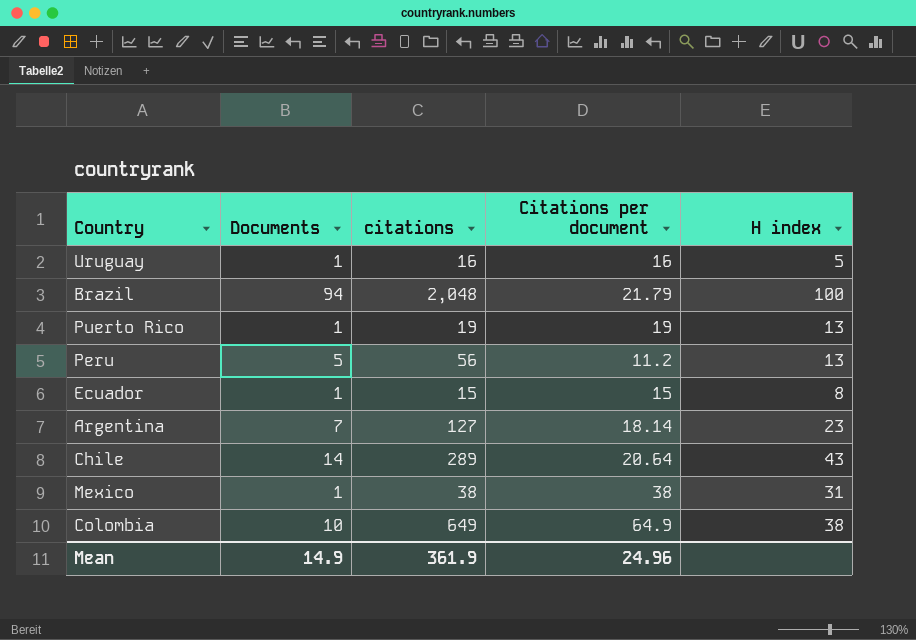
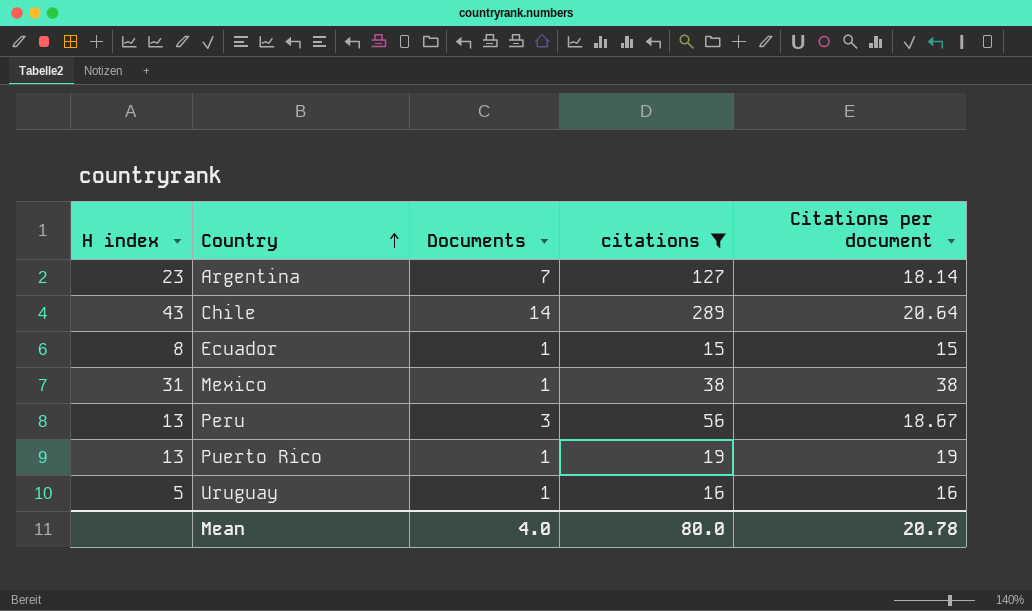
filter: none -> citations <= 289
row order: none -> Country ascending
column H index | position: 5 -> 1
Peru | Documents: 5 -> 3
Peru | Citations per document: 11.2 -> 18.67
Mean | Documents: 14.9 -> 4.0
Mean | citations: 361.9 -> 80.0
Mean | Citations per document: 24.96 -> 20.78

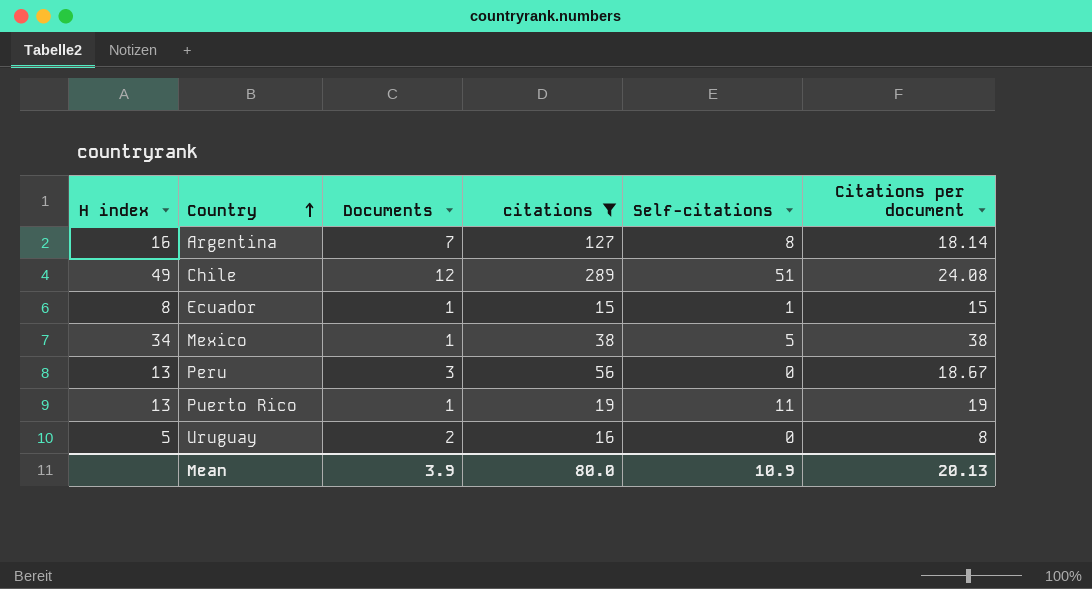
column Self-citations | position: none -> 5
Argentina | H index: 23 -> 16
Chile | H index: 43 -> 49
Chile | Documents: 14 -> 12
Chile | Citations per document: 20.64 -> 24.08
Mexico | H index: 31 -> 34
Uruguay | Documents: 1 -> 2
Uruguay | Citations per document: 16 -> 8
Mean | Documents: 4.0 -> 3.9
Mean | Citations per document: 20.78 -> 20.13

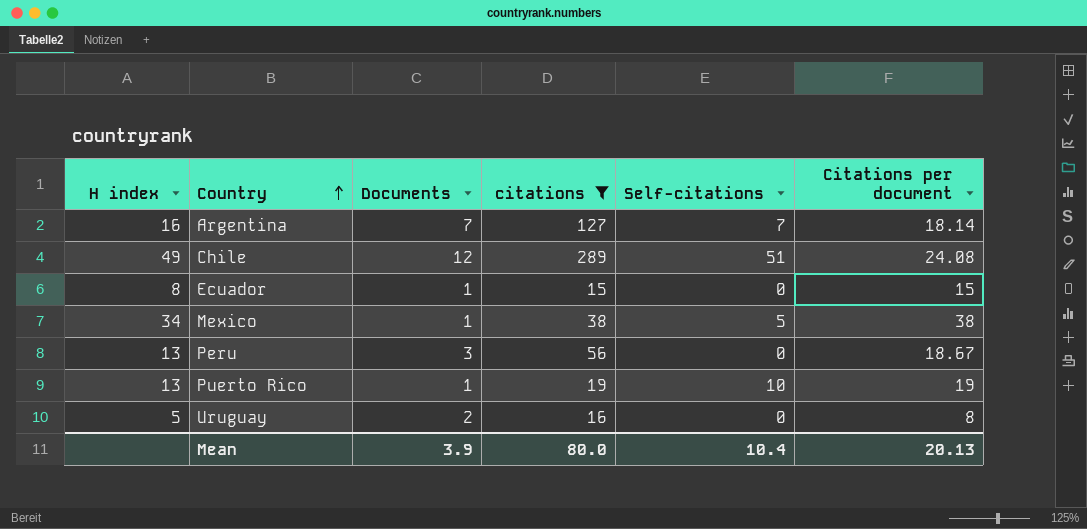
Argentina | Self-citations: 8 -> 7
Ecuador | Self-citations: 1 -> 0
Puerto Rico | Self-citations: 11 -> 10
Mean | Self-citations: 10.9 -> 10.4

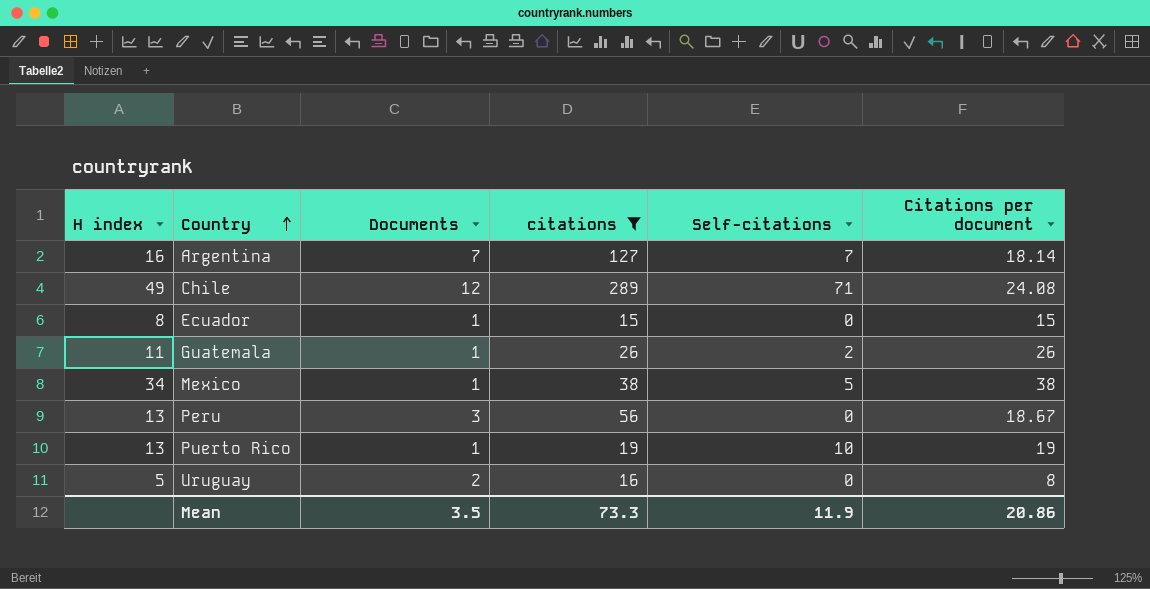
Chile | Self-citations: 51 -> 71
row Guatemala: none -> 11 | 1 | 26 | 2 | 26
Mean | Documents: 3.9 -> 3.5
Mean | citations: 80.0 -> 73.3
Mean | Self-citations: 10.4 -> 11.9
Mean | Citations per document: 20.13 -> 20.86

